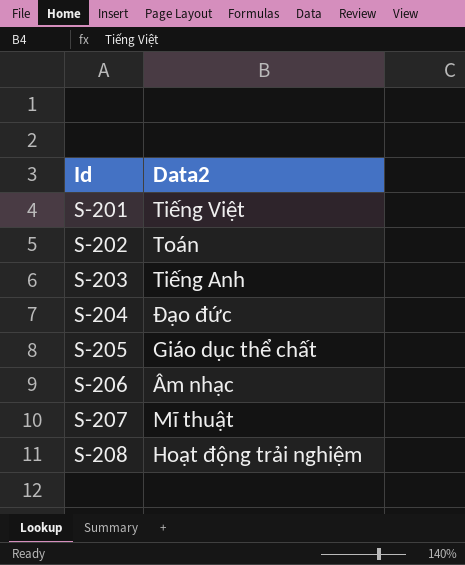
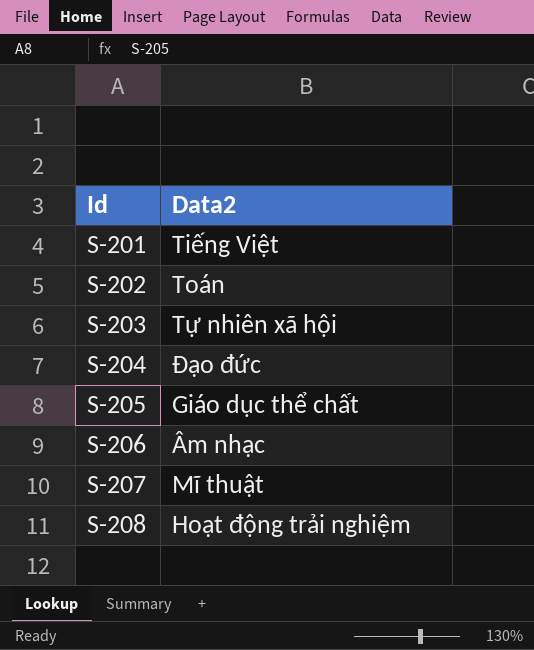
S-203 | Data2: Tiếng Anh -> Tự nhiên xã hội

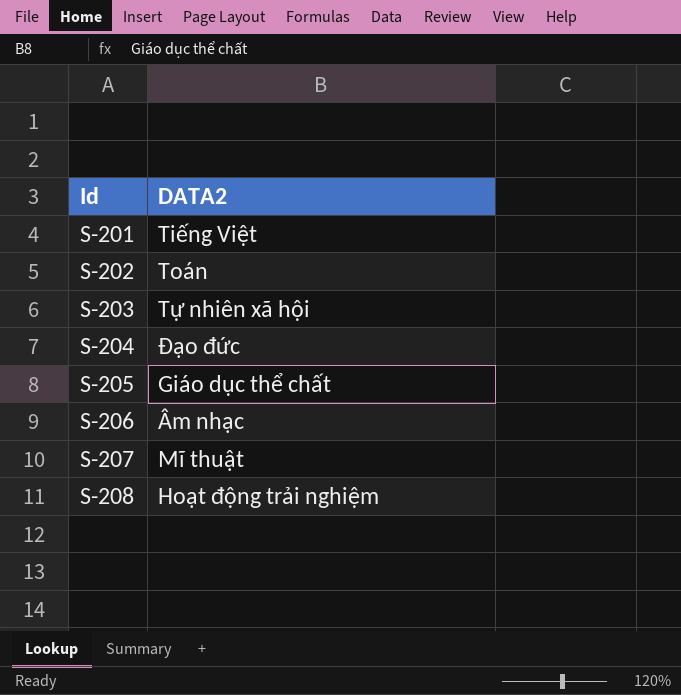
column name: Data2 -> DATA2

